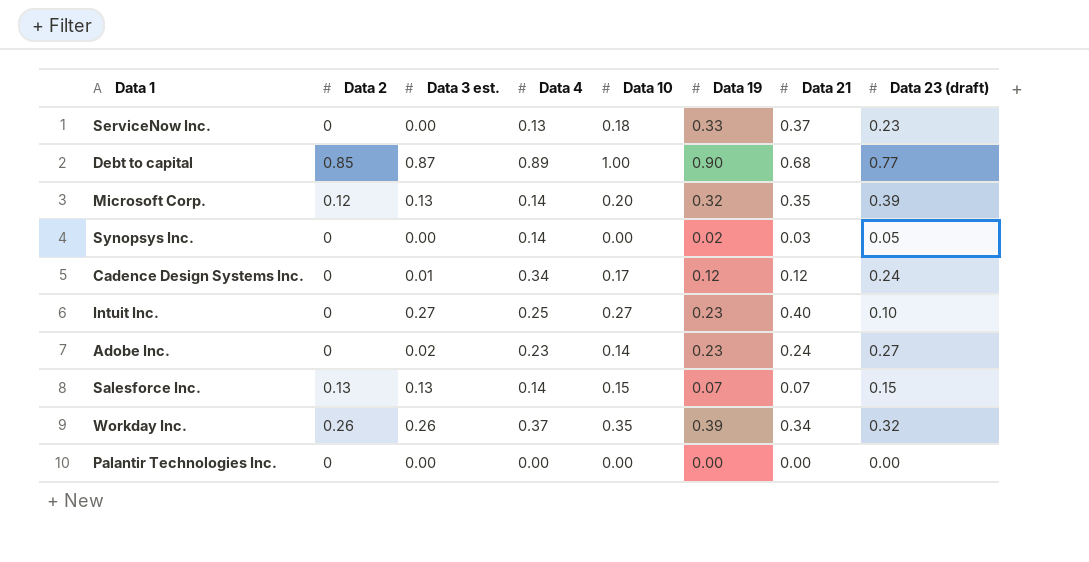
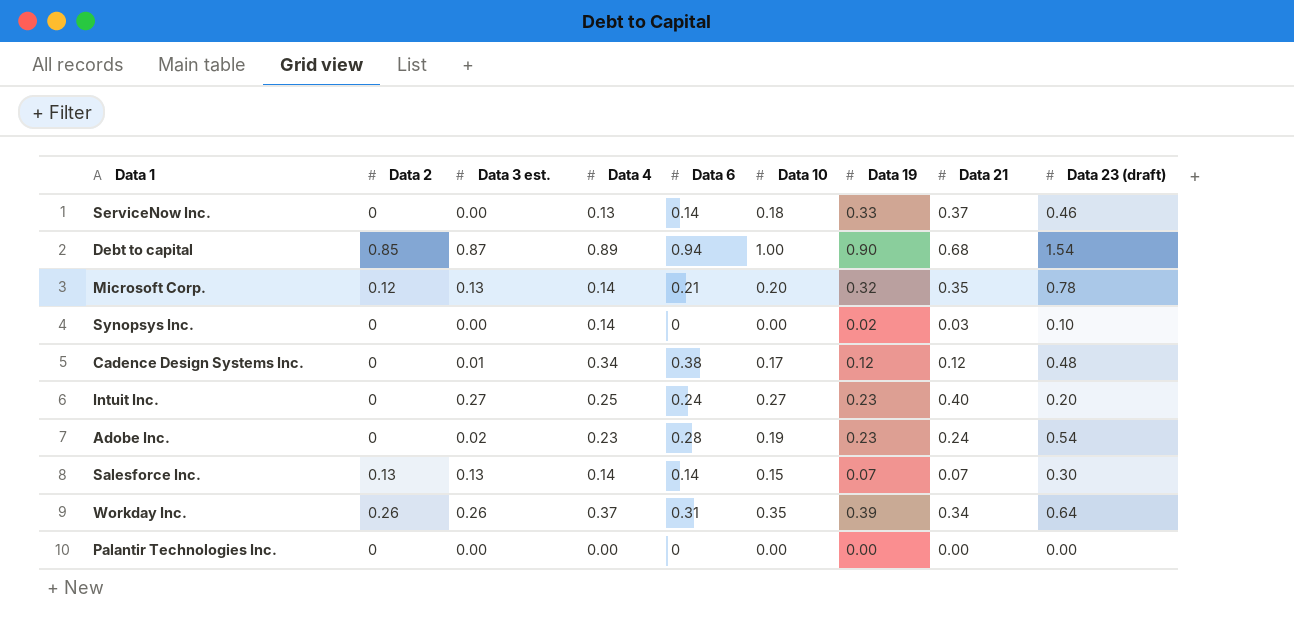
column Data 6 | position: none -> 5
ServiceNow Inc. | Data 23 (draft): 0.23 -> 0.46
Debt to capital | Data 23 (draft): 0.77 -> 1.54
Microsoft Corp. | Data 23 (draft): 0.39 -> 0.78
Synopsys Inc. | Data 23 (draft): 0.05 -> 0.10
Cadence Design Systems Inc. | Data 23 (draft): 0.24 -> 0.48
Intuit Inc. | Data 23 (draft): 0.10 -> 0.20
Adobe Inc. | Data 10: 0.14 -> 0.19
Adobe Inc. | Data 23 (draft): 0.27 -> 0.54
Salesforce Inc. | Data 23 (draft): 0.15 -> 0.30
Workday Inc. | Data 23 (draft): 0.32 -> 0.64

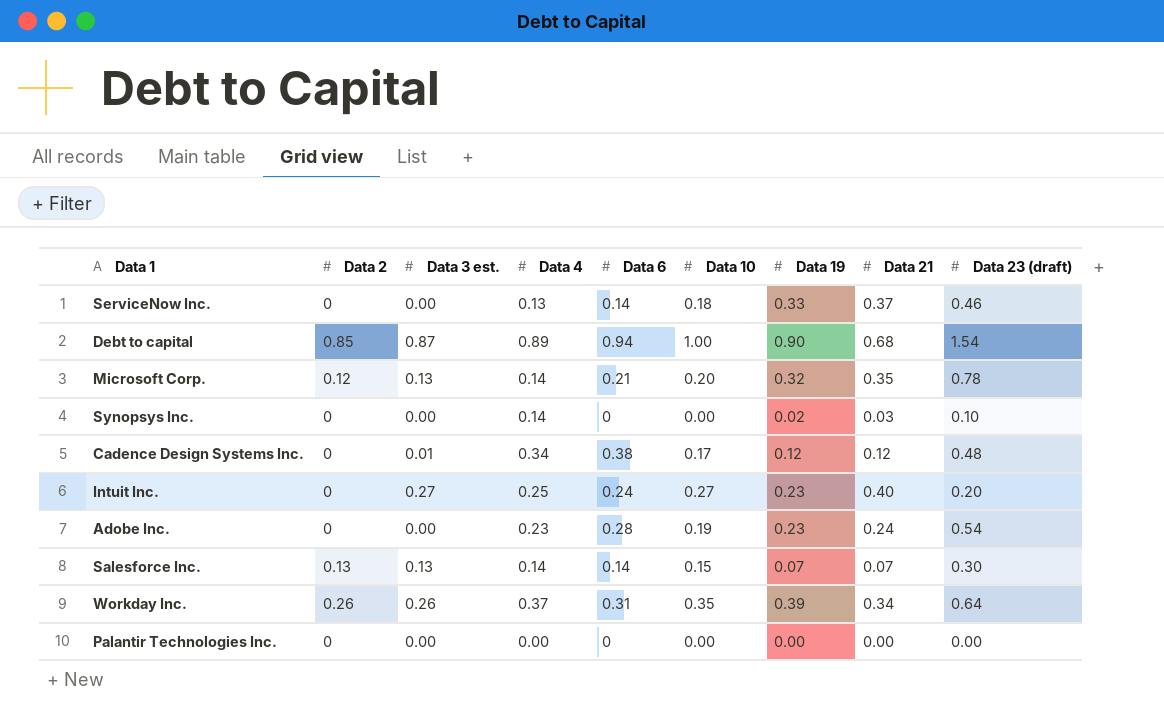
Adobe Inc. | Data 3 est.: 0.02 -> 0.00

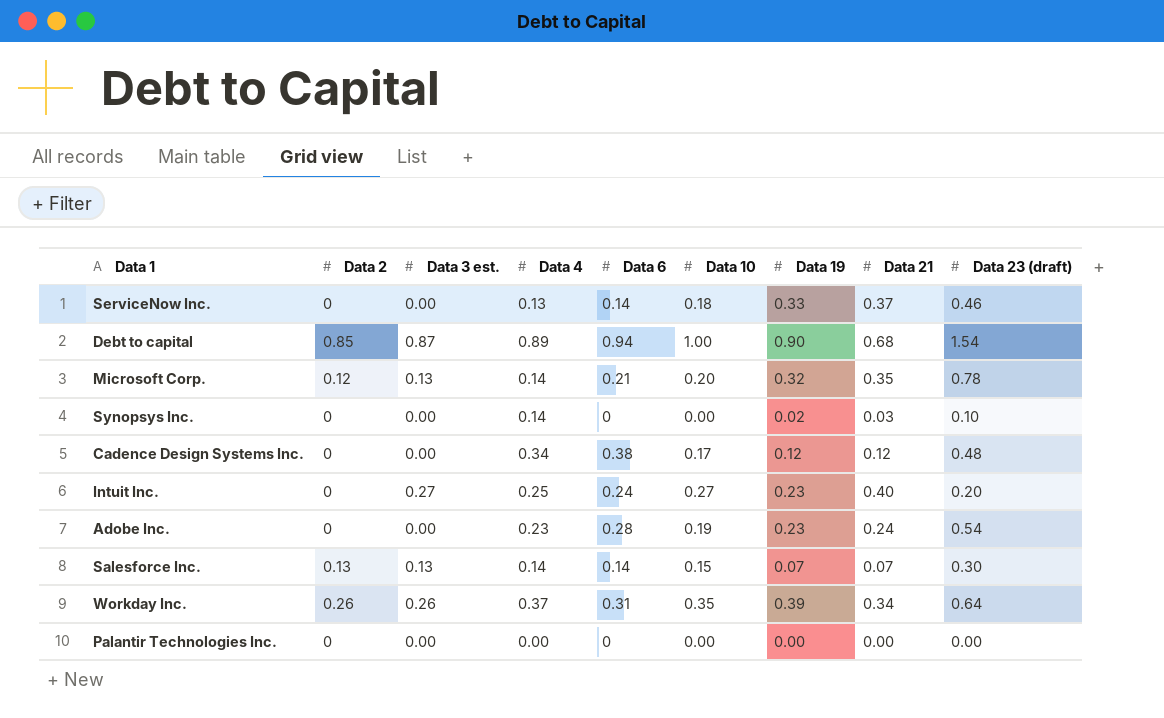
Cadence Design Systems Inc. | Data 3 est.: 0.01 -> 0.00

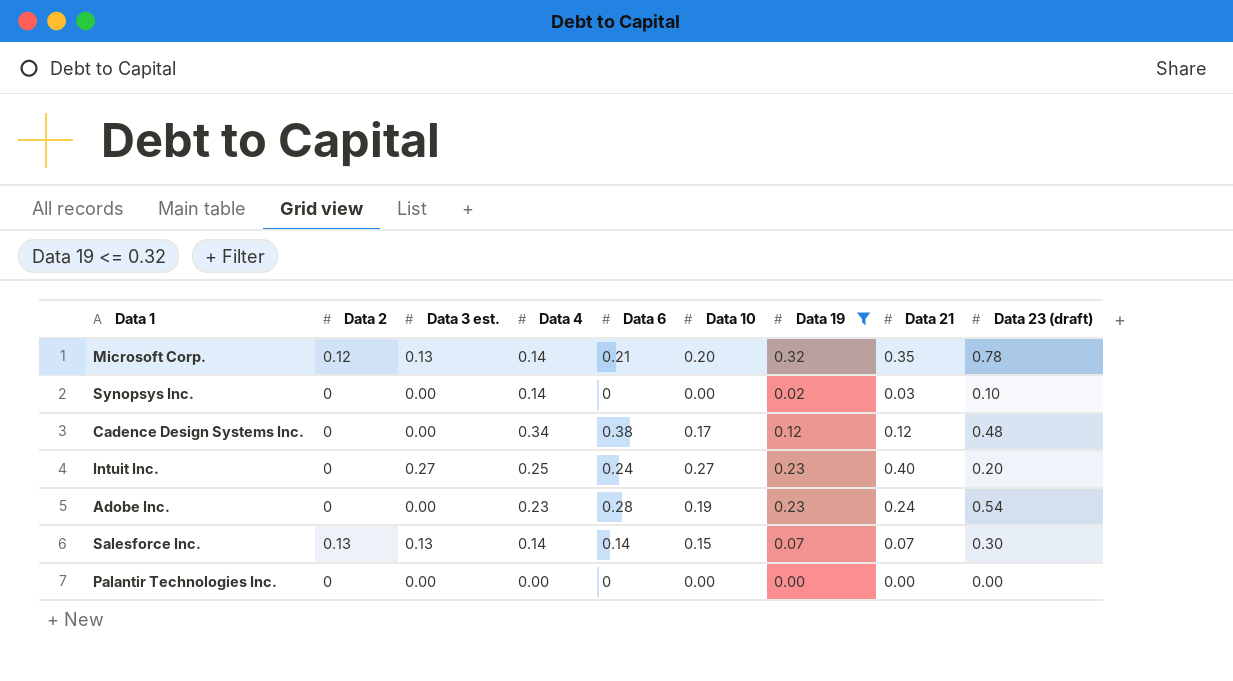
filter: none -> Data 19 <= 0.32

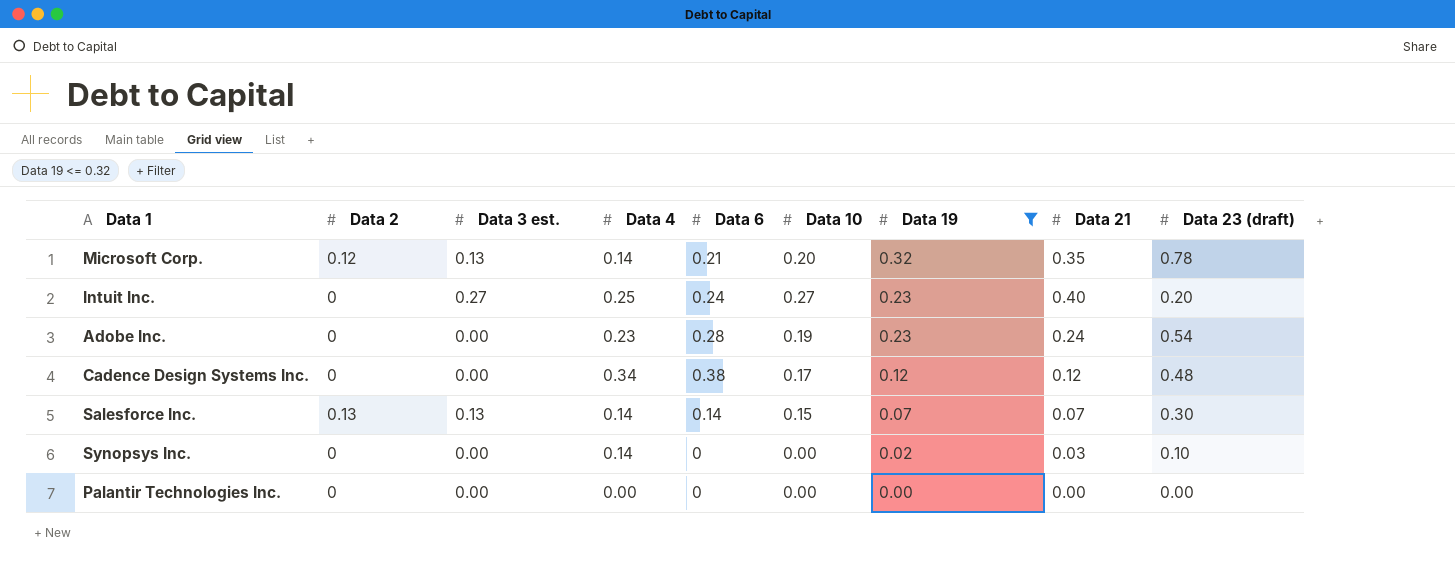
row order: none -> Data 19 descending

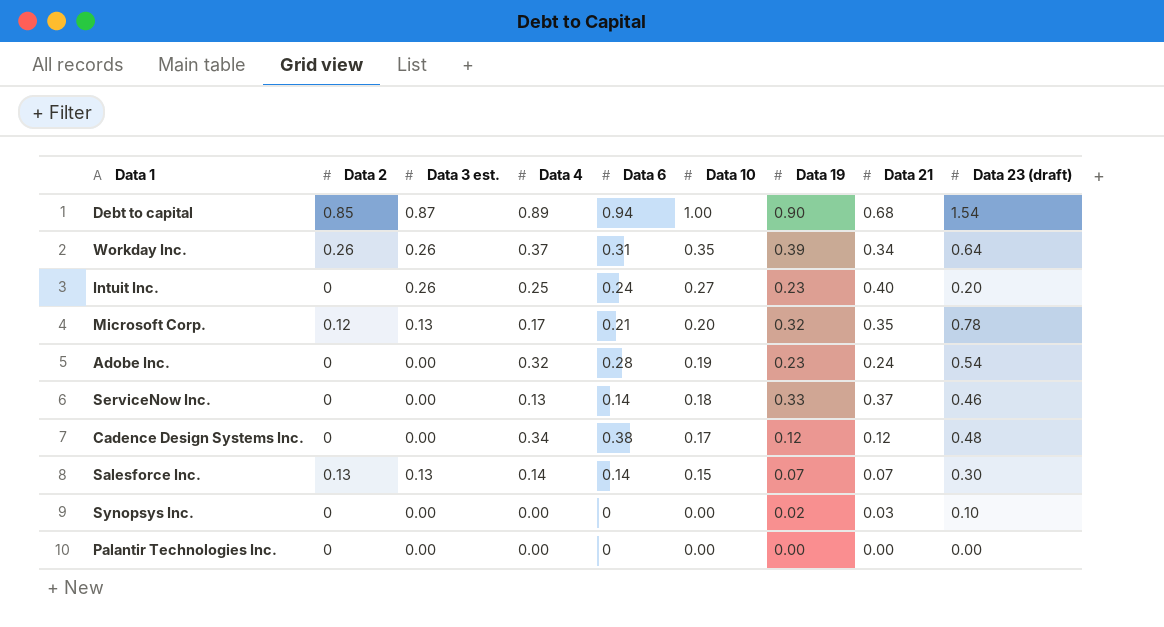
filter: Data 19 <= 0.32 -> none
row order: Data 19 descending -> Data 10 descending
Intuit Inc. | Data 3 est.: 0.27 -> 0.26
Microsoft Corp. | Data 4: 0.14 -> 0.17
Adobe Inc. | Data 4: 0.23 -> 0.32
Synopsys Inc. | Data 4: 0.14 -> 0.00

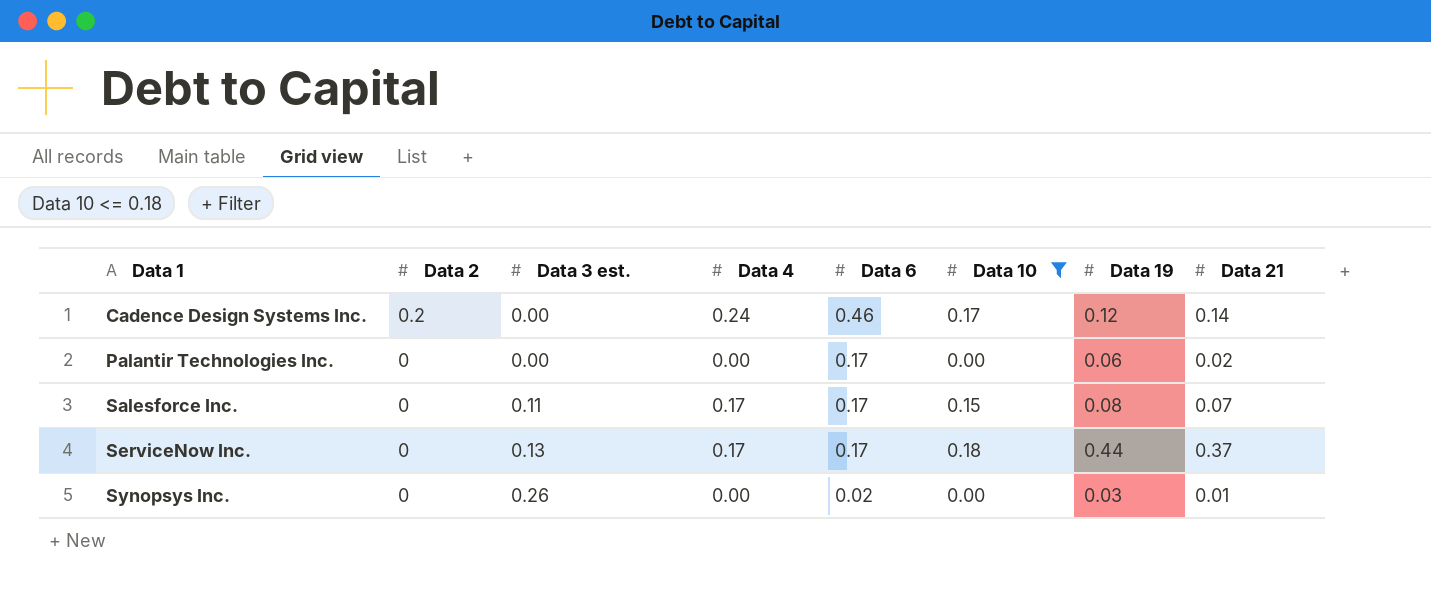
filter: none -> Data 10 <= 0.18
row order: Data 10 descending -> Data 1 ascending
column Data 23 (draft) | position: 9 -> none
Cadence Design Systems Inc. | Data 2: 0 -> 0.2
Cadence Design Systems Inc. | Data 4: 0.34 -> 0.24
Cadence Design Systems Inc. | Data 6: 0.38 -> 0.46
Cadence Design Systems Inc. | Data 21: 0.12 -> 0.14
Palantir Technologies Inc. | Data 6: 0 -> 0.17
Palantir Technologies Inc. | Data 19: 0.00 -> 0.06
Palantir Technologies Inc. | Data 21: 0.00 -> 0.02
Salesforce Inc. | Data 2: 0.13 -> 0
Salesforce Inc. | Data 3 est.: 0.13 -> 0.11
Salesforce Inc. | Data 4: 0.14 -> 0.17
Salesforce Inc. | Data 6: 0.14 -> 0.17
Salesforce Inc. | Data 19: 0.07 -> 0.08
ServiceNow Inc. | Data 3 est.: 0.00 -> 0.13
ServiceNow Inc. | Data 4: 0.13 -> 0.17
ServiceNow Inc. | Data 6: 0.14 -> 0.17
ServiceNow Inc. | Data 19: 0.33 -> 0.44
Synopsys Inc. | Data 3 est.: 0.00 -> 0.26
Synopsys Inc. | Data 6: 0 -> 0.02
Synopsys Inc. | Data 19: 0.02 -> 0.03
Synopsys Inc. | Data 21: 0.03 -> 0.01

